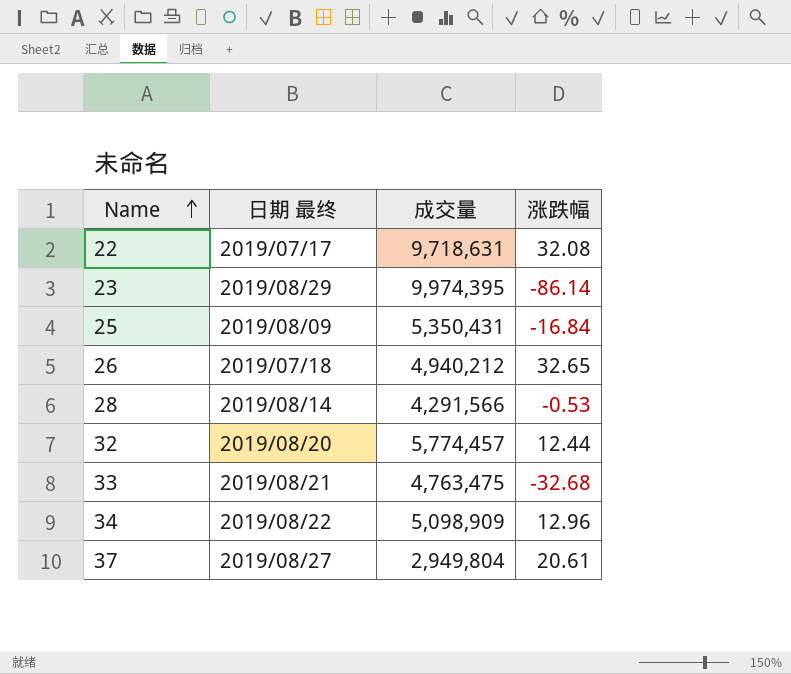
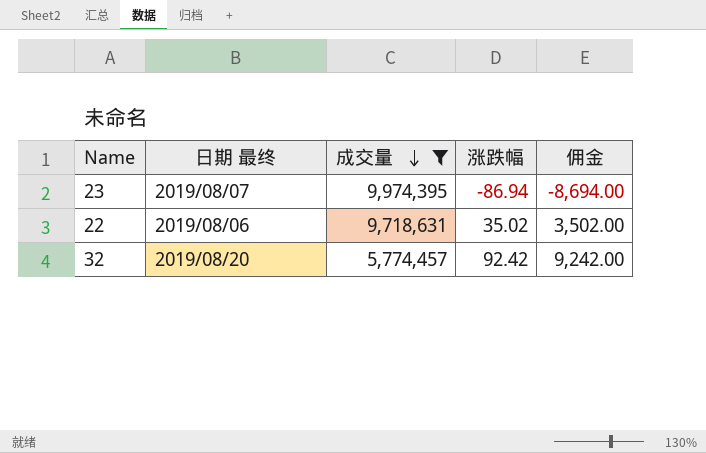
filter: none -> 成交量 >= 5,774,457
row order: Name ascending -> 成交量 descending
column 佣金 | formula: none -> [涨跌幅] * 100
23 | 日期 最终: 2019/08/29 -> 2019/08/07
23 | 涨跌幅: -86.14 -> -86.94
22 | 日期 最终: 2019/07/17 -> 2019/08/06
22 | 涨跌幅: 32.08 -> 35.02
32 | 涨跌幅: 12.44 -> 92.42

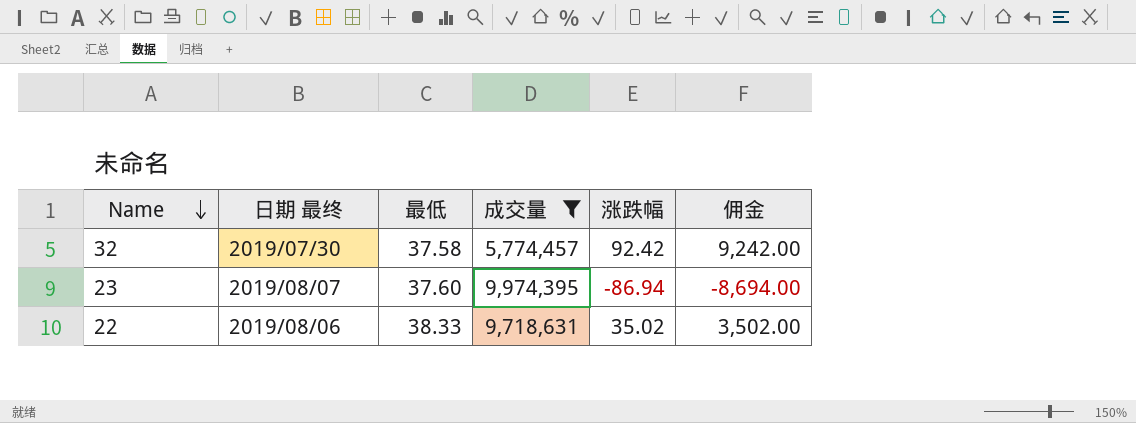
row order: 成交量 descending -> Name descending
column 最低 | position: none -> 3
32 | 日期 最终: 2019/08/20 -> 2019/07/30

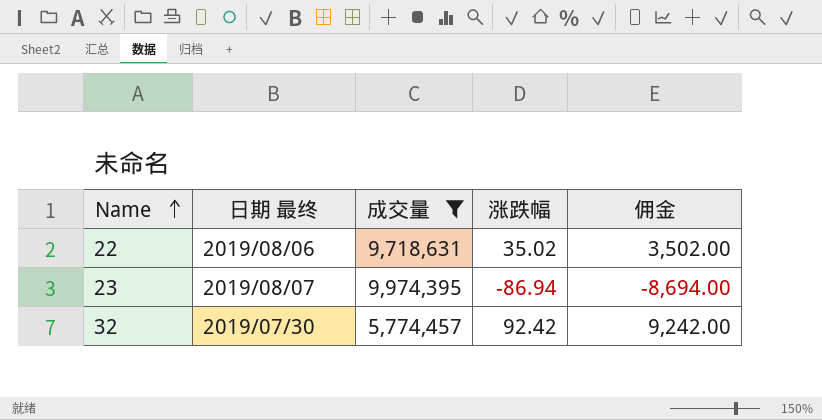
row order: Name descending -> Name ascending
column 最低 | position: 3 -> none

